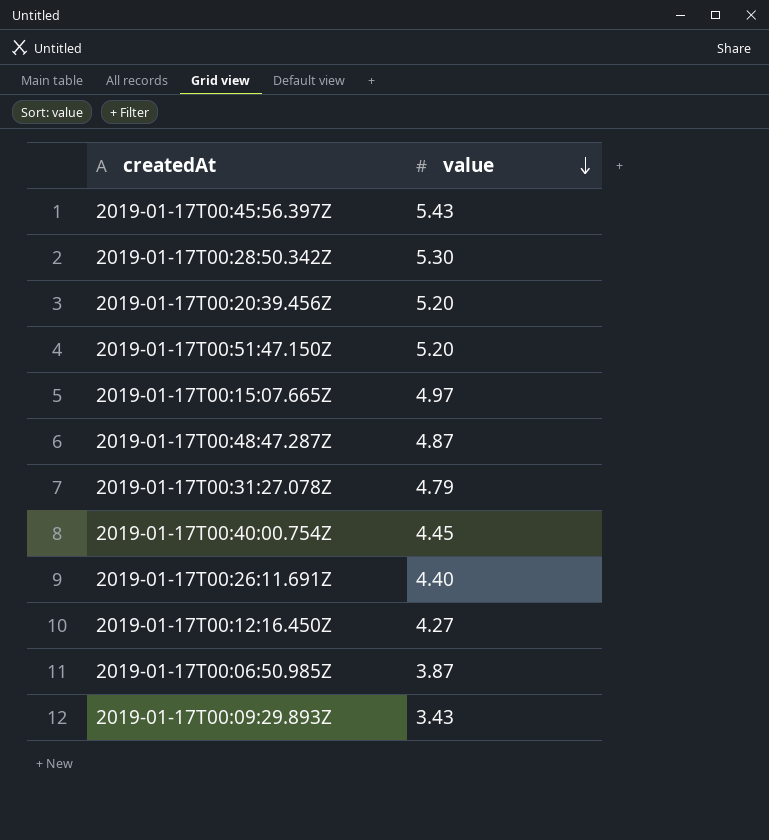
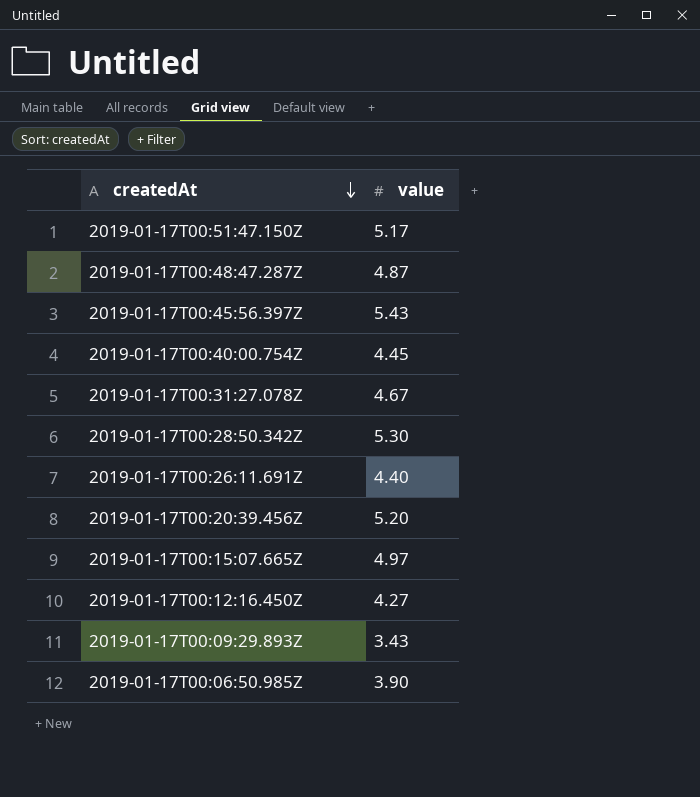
row order: value descending -> createdAt descending
2019-01-17T00:51:47.150Z | value: 5.20 -> 5.17
2019-01-17T00:31:27.078Z | value: 4.79 -> 4.67
2019-01-17T00:06:50.985Z | value: 3.87 -> 3.90

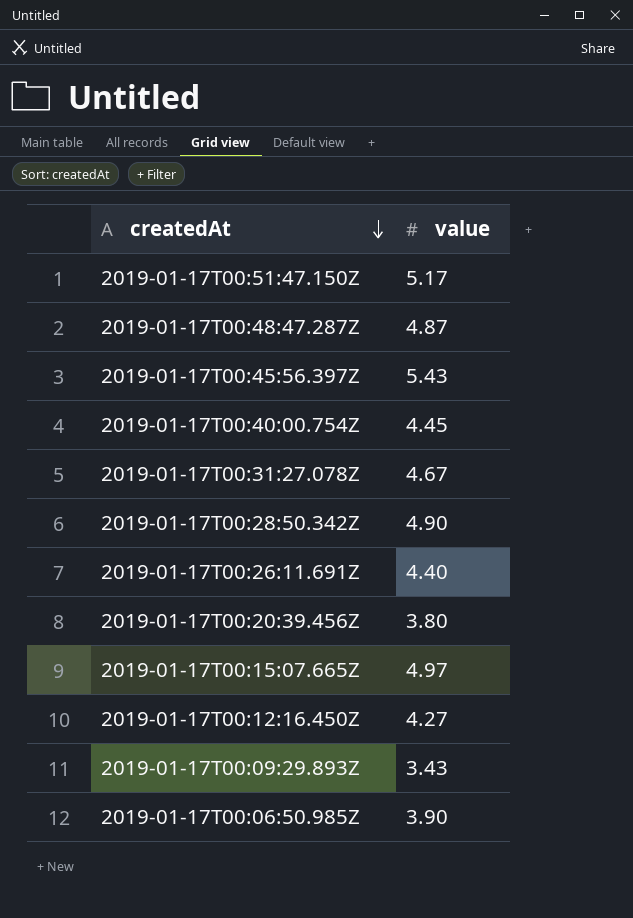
2019-01-17T00:28:50.342Z | value: 5.30 -> 4.90
2019-01-17T00:20:39.456Z | value: 5.20 -> 3.80

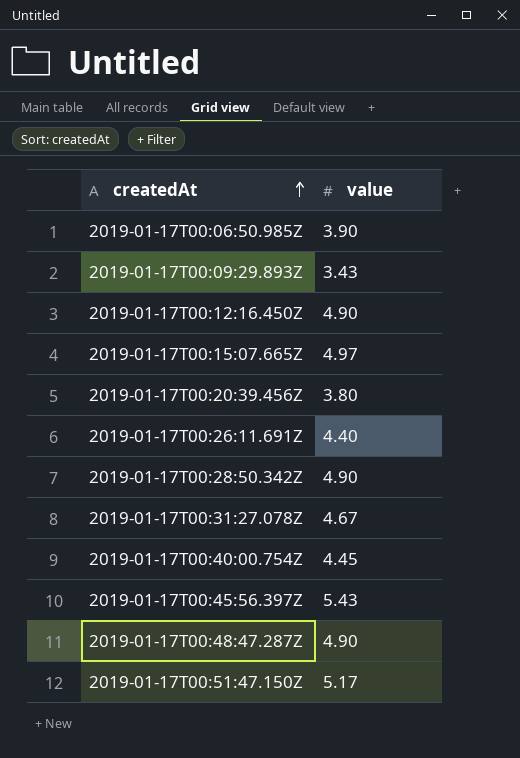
row order: createdAt descending -> createdAt ascending
2019-01-17T00:12:16.450Z | value: 4.27 -> 4.90
2019-01-17T00:48:47.287Z | value: 4.87 -> 4.90

